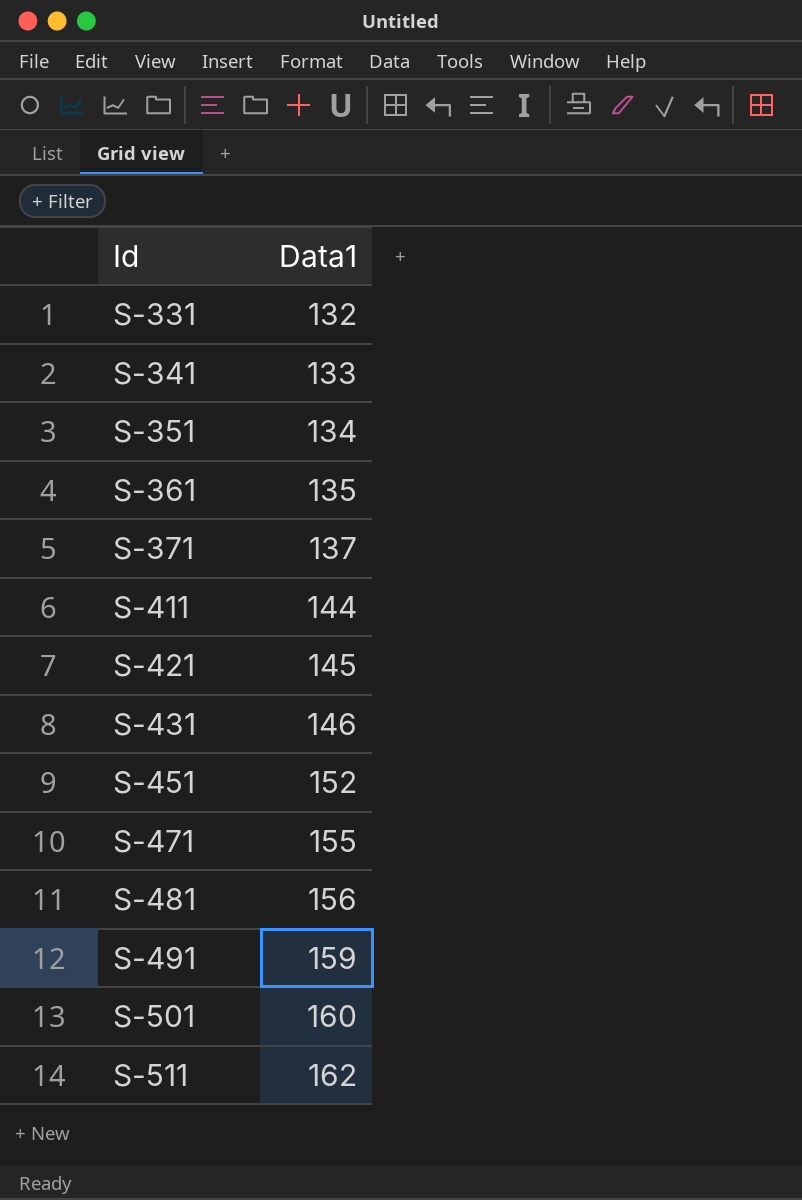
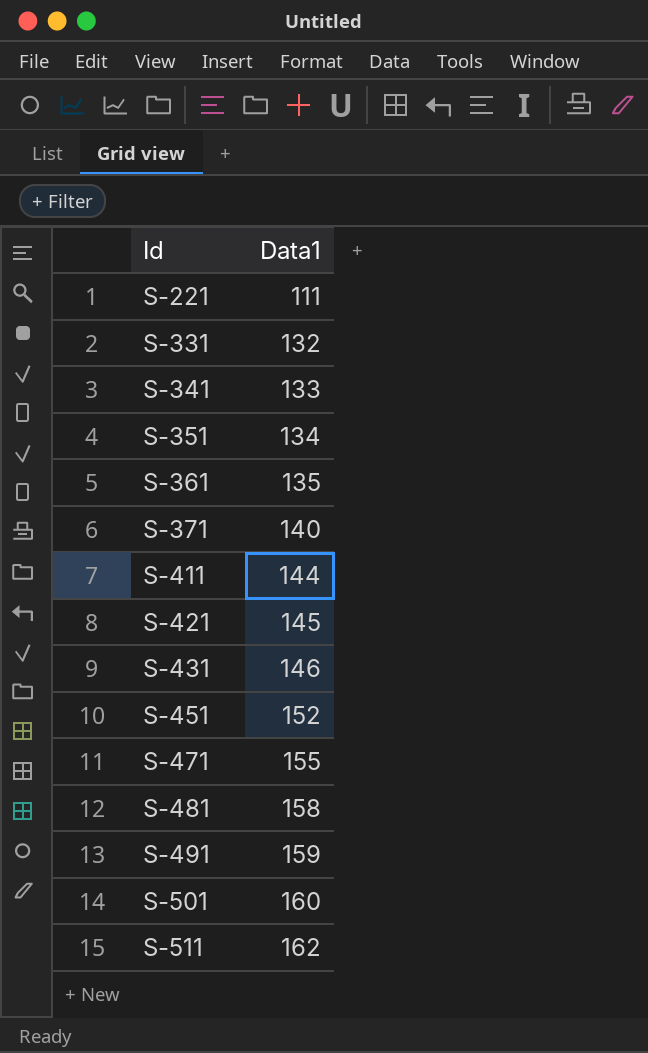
row S-221: none -> 111
S-371 | Data1: 137 -> 140
S-481 | Data1: 156 -> 158

